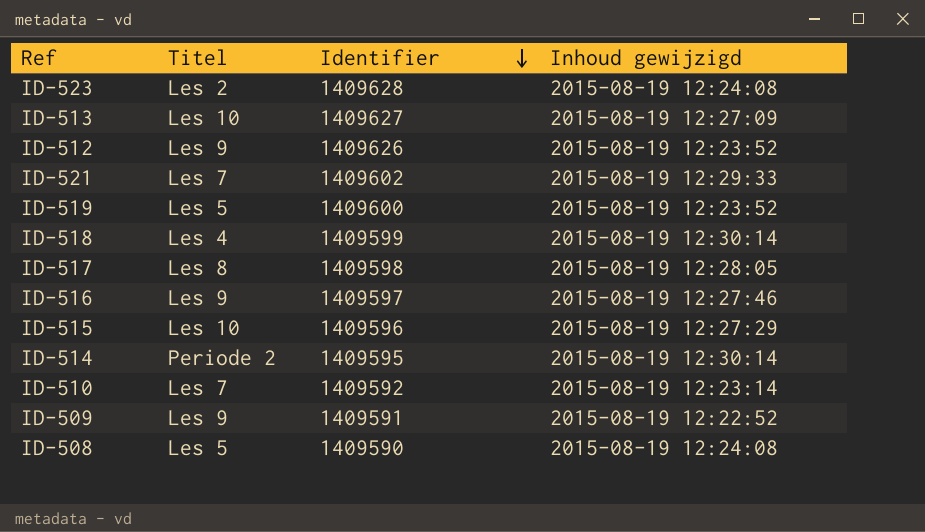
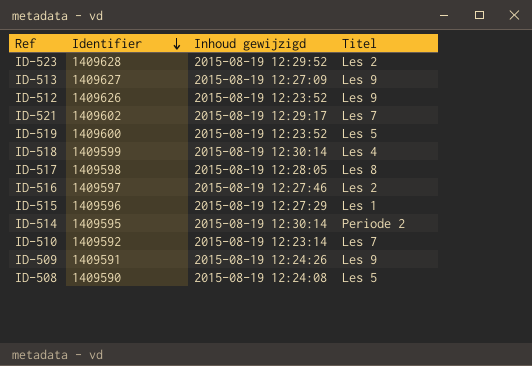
column Titel | position: 2 -> 4
ID-523 | Inhoud gewijzigd: 2015-08-19 12:24:08 -> 2015-08-19 12:29:52
ID-513 | Titel: Les 10 -> Les 9
ID-521 | Inhoud gewijzigd: 2015-08-19 12:29:33 -> 2015-08-19 12:29:17
ID-516 | Titel: Les 9 -> Les 2
ID-515 | Titel: Les 10 -> Les 1
ID-509 | Inhoud gewijzigd: 2015-08-19 12:22:52 -> 2015-08-19 12:24:26

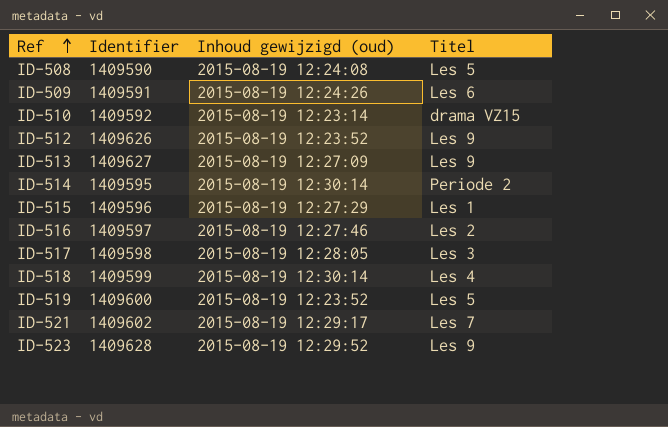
row order: Identifier descending -> Ref ascending
column name: Inhoud gewijzigd -> Inhoud gewijzigd (oud)
ID-509 | Titel: Les 9 -> Les 6
ID-510 | Titel: Les 7 -> drama VZ15
ID-517 | Titel: Les 8 -> Les 3
ID-523 | Titel: Les 2 -> Les 9

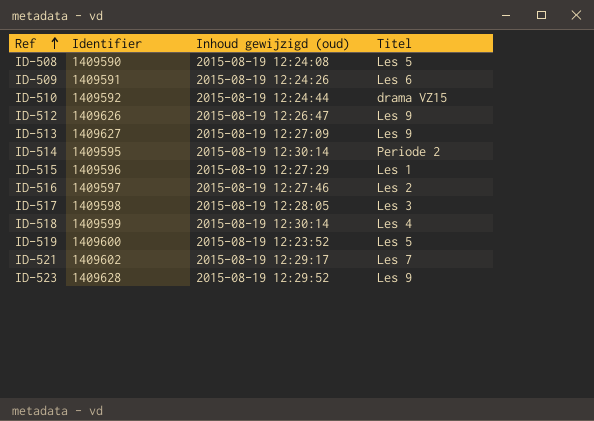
ID-510 | Inhoud gewijzigd (oud): 2015-08-19 12:23:14 -> 2015-08-19 12:24:44
ID-512 | Inhoud gewijzigd (oud): 2015-08-19 12:23:52 -> 2015-08-19 12:26:47

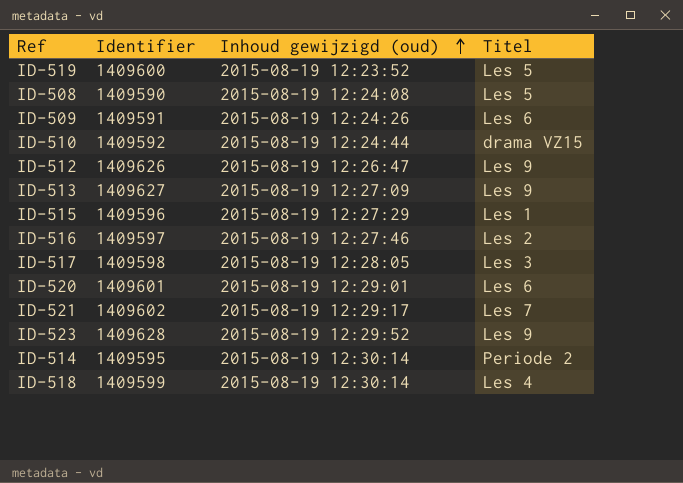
row order: Ref ascending -> Inhoud gewijzigd (oud) ascending
row ID-520: none -> 1409601 | 2015-08-19 12:29:01 | Les 6

